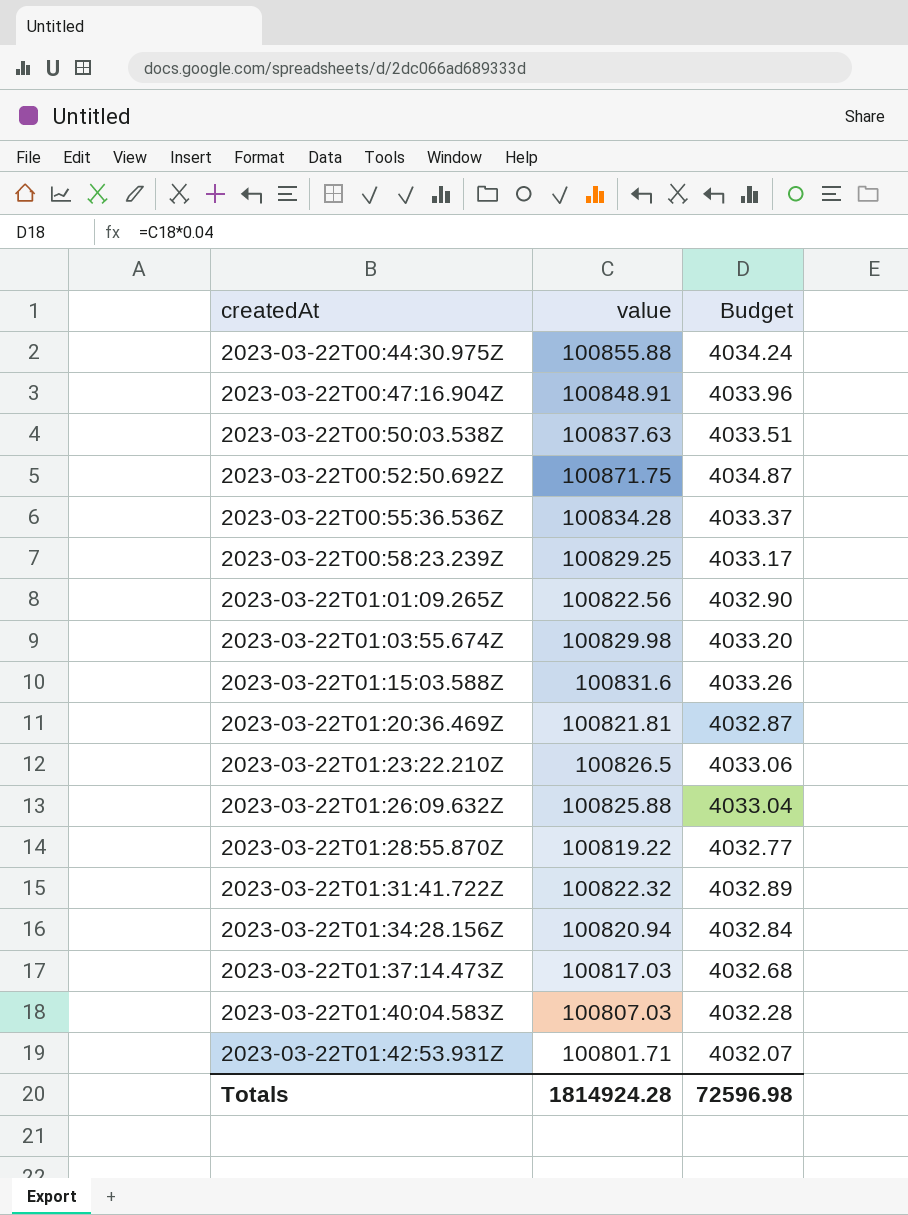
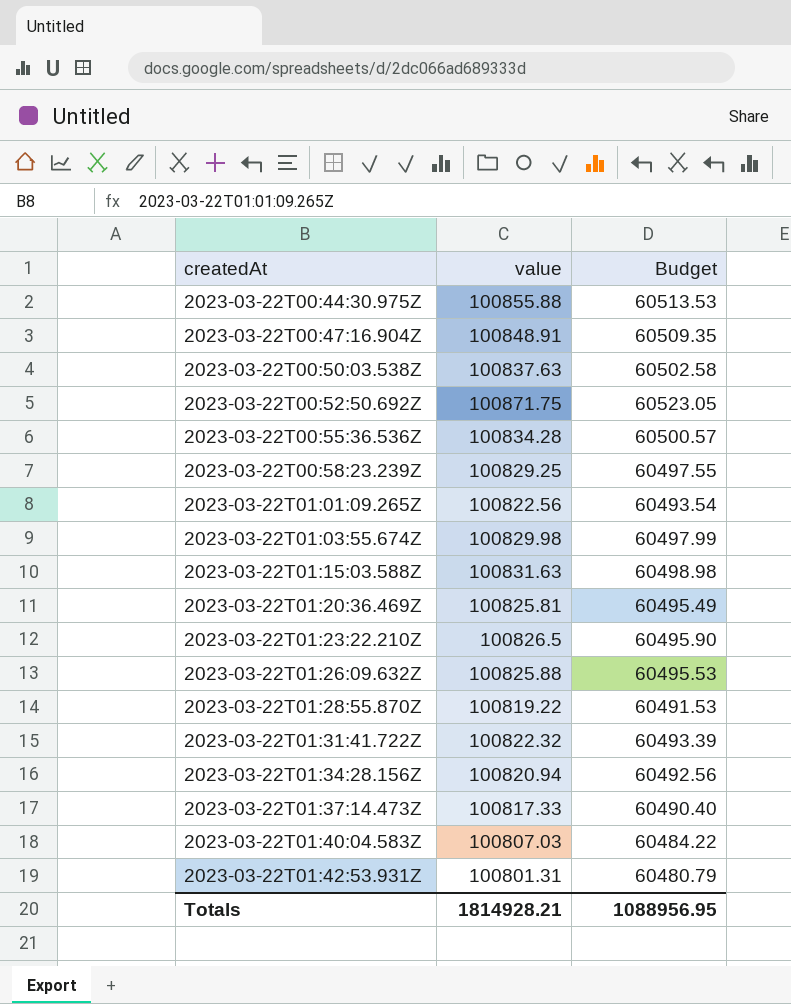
column Budget | formula: [value] * 0.04 -> [value] * 0.6
2023-03-22T01:15:03.588Z | value: 100831.6 -> 100831.63
2023-03-22T01:20:36.469Z | value: 100821.81 -> 100825.81
2023-03-22T01:37:14.473Z | value: 100817.03 -> 100817.33
2023-03-22T01:42:53.931Z | value: 100801.71 -> 100801.31
Totals | value: 1814924.28 -> 1814928.21
Totals | Budget: 72596.98 -> 1088956.95

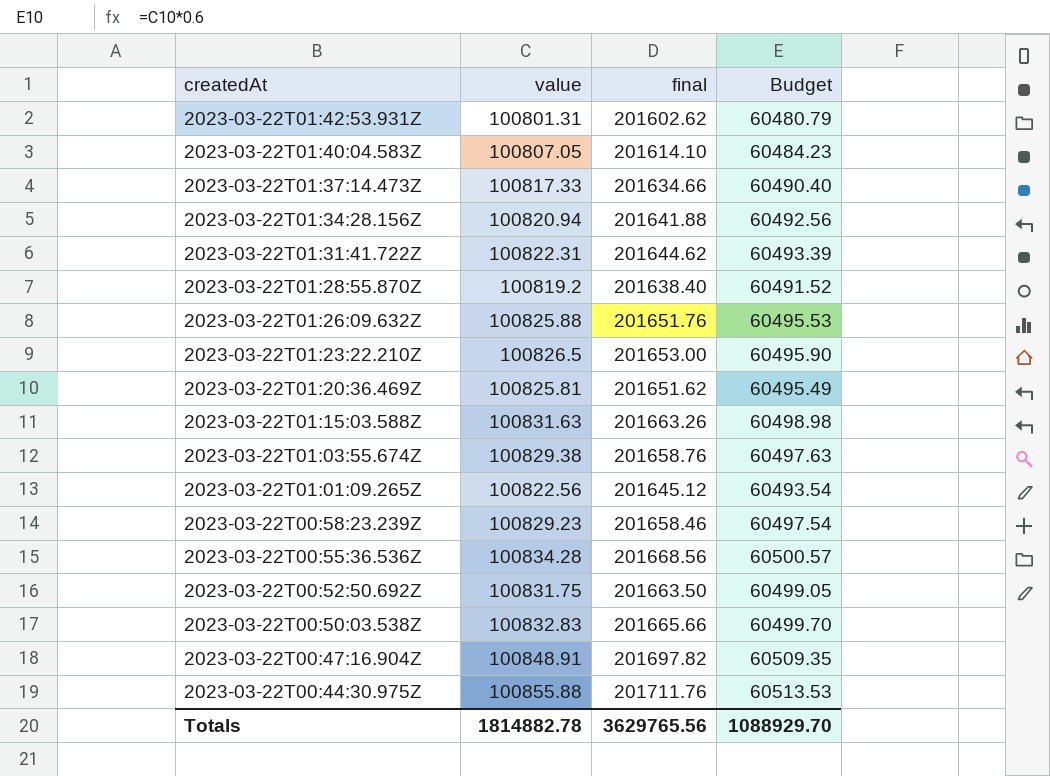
row order: createdAt ascending -> createdAt descending
column final | formula: none -> [value] * 2
2023-03-22T01:40:04.583Z | value: 100807.03 -> 100807.05
2023-03-22T01:40:04.583Z | Budget: 60484.22 -> 60484.23
2023-03-22T01:31:41.722Z | value: 100822.32 -> 100822.31
2023-03-22T01:28:55.870Z | value: 100819.22 -> 100819.2
2023-03-22T01:28:55.870Z | Budget: 60491.53 -> 60491.52
2023-03-22T01:03:55.674Z | value: 100829.98 -> 100829.38
2023-03-22T01:03:55.674Z | Budget: 60497.99 -> 60497.63
2023-03-22T00:58:23.239Z | value: 100829.25 -> 100829.23
2023-03-22T00:58:23.239Z | Budget: 60497.55 -> 60497.54
2023-03-22T00:52:50.692Z | value: 100871.75 -> 100831.75
2023-03-22T00:52:50.692Z | Budget: 60523.05 -> 60499.05
2023-03-22T00:50:03.538Z | value: 100837.63 -> 100832.83
2023-03-22T00:50:03.538Z | Budget: 60502.58 -> 60499.70
Totals | value: 1814928.21 -> 1814882.78
Totals | Budget: 1088956.95 -> 1088929.70

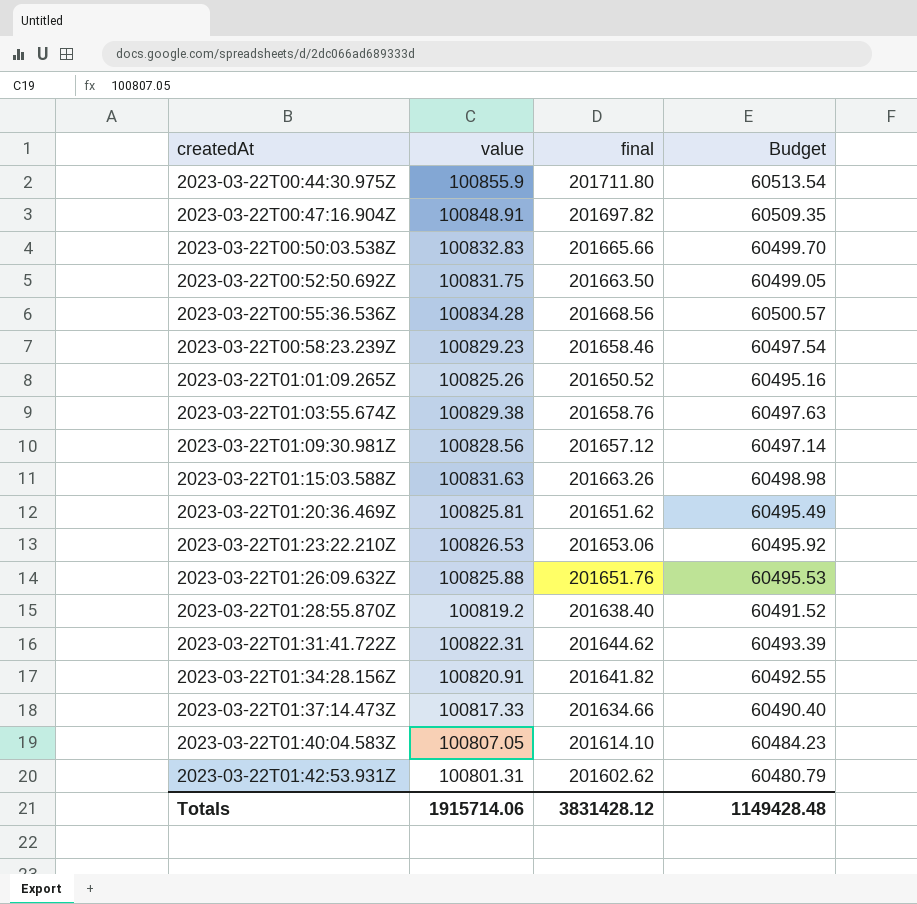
row order: createdAt descending -> createdAt ascending
2023-03-22T00:44:30.975Z | value: 100855.88 -> 100855.9
2023-03-22T00:44:30.975Z | final: 201711.76 -> 201711.80
2023-03-22T00:44:30.975Z | Budget: 60513.53 -> 60513.54
2023-03-22T01:01:09.265Z | value: 100822.56 -> 100825.26
2023-03-22T01:01:09.265Z | final: 201645.12 -> 201650.52
2023-03-22T01:01:09.265Z | Budget: 60493.54 -> 60495.16
row 2023-03-22T01:09:30.981Z: none -> 100828.56 | 201657.12 | 60497.14
2023-03-22T01:23:22.210Z | value: 100826.5 -> 100826.53
2023-03-22T01:23:22.210Z | final: 201653.00 -> 201653.06
2023-03-22T01:23:22.210Z | Budget: 60495.90 -> 60495.92
2023-03-22T01:34:28.156Z | value: 100820.94 -> 100820.91
2023-03-22T01:34:28.156Z | final: 201641.88 -> 201641.82
2023-03-22T01:34:28.156Z | Budget: 60492.56 -> 60492.55
Totals | value: 1814882.78 -> 1915714.06
Totals | final: 3629765.56 -> 3831428.12
Totals | Budget: 1088929.70 -> 1149428.48

